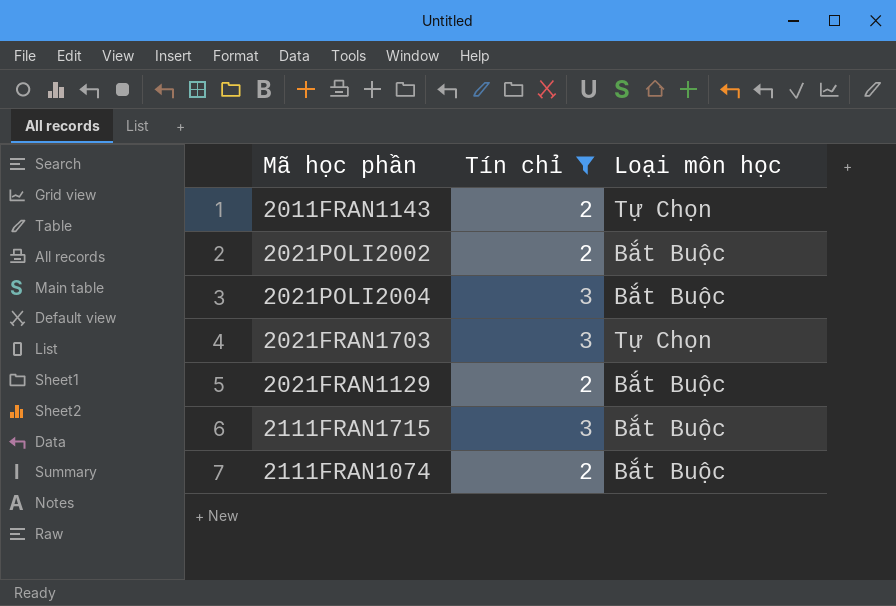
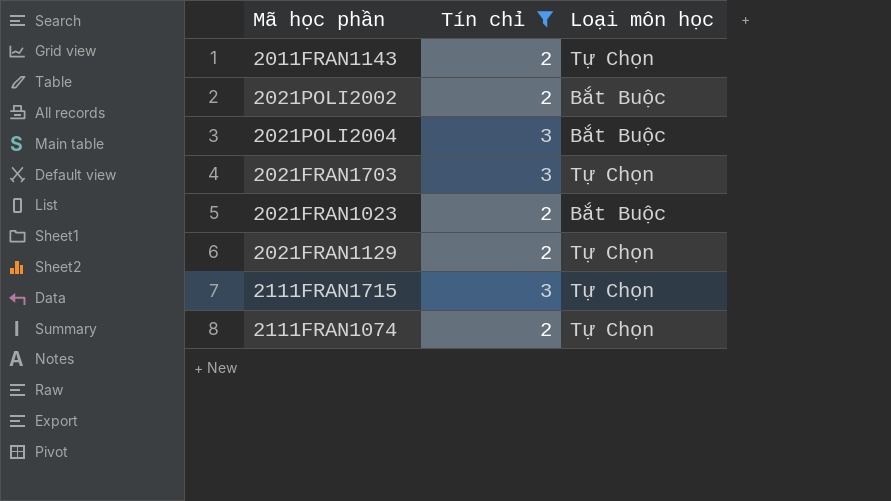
row 2021FRAN1023: none -> 2 | Bắt Buộc
2021FRAN1129 | Loại môn học: Bắt Buộc -> Tự Chọn
2111FRAN1715 | Loại môn học: Bắt Buộc -> Tự Chọn
2111FRAN1074 | Loại môn học: Bắt Buộc -> Tự Chọn

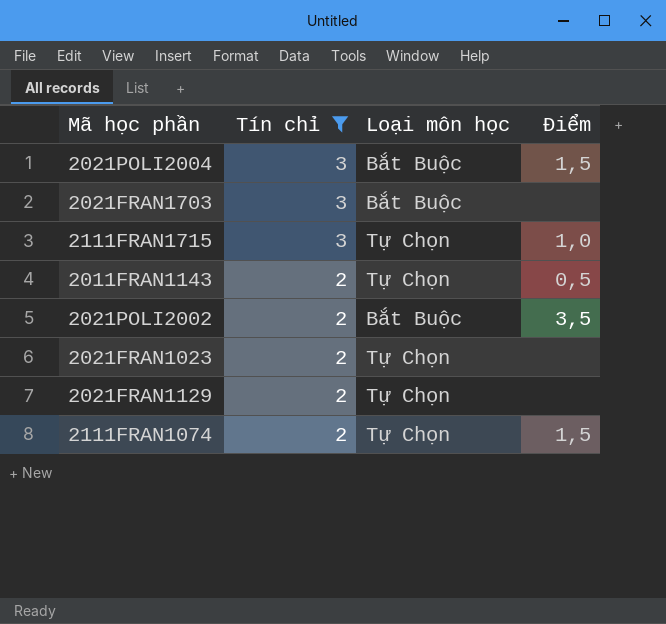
row order: none -> Tín chỉ descending
column Điểm | position: none -> 4
2021FRAN1703 | Loại môn học: Tự Chọn -> Bắt Buộc
2021FRAN1023 | Loại môn học: Bắt Buộc -> Tự Chọn

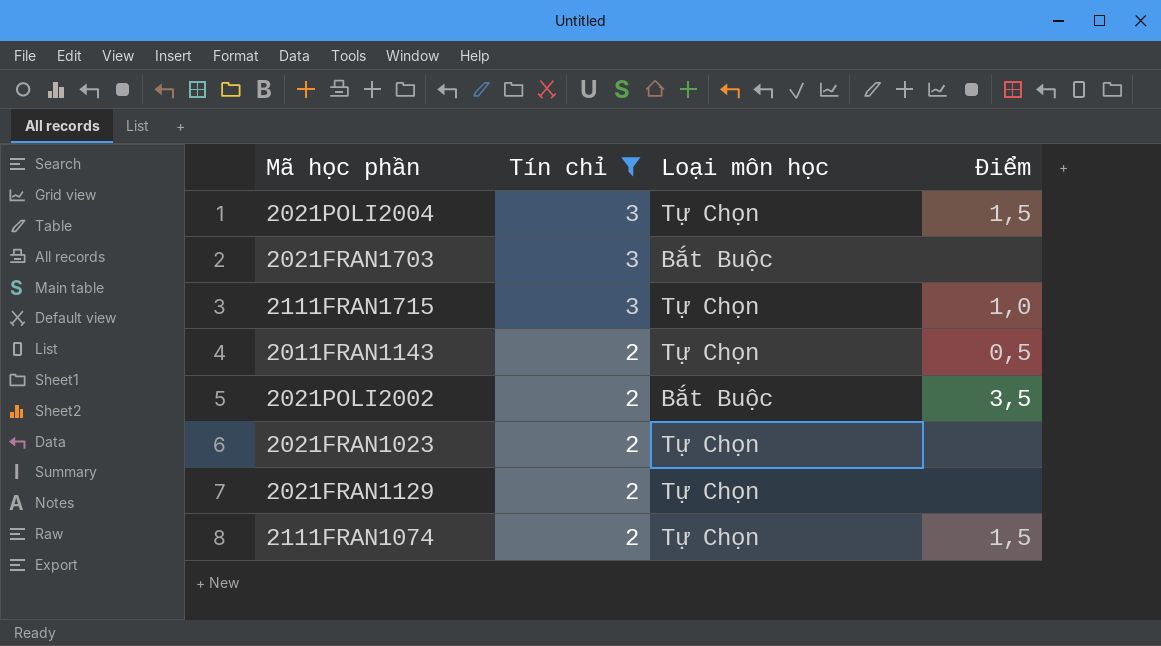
2021POLI2004 | Loại môn học: Bắt Buộc -> Tự Chọn

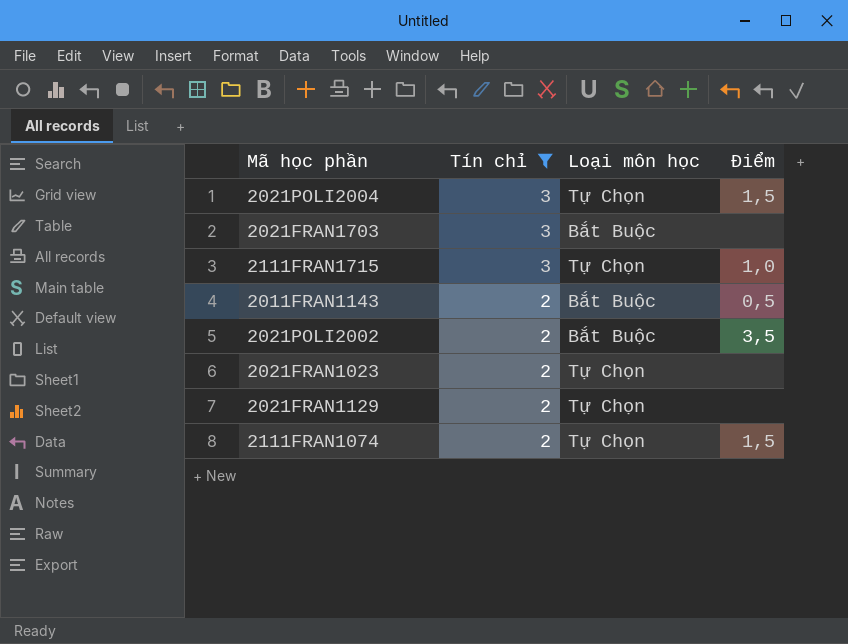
2011FRAN1143 | Loại môn học: Tự Chọn -> Bắt Buộc

